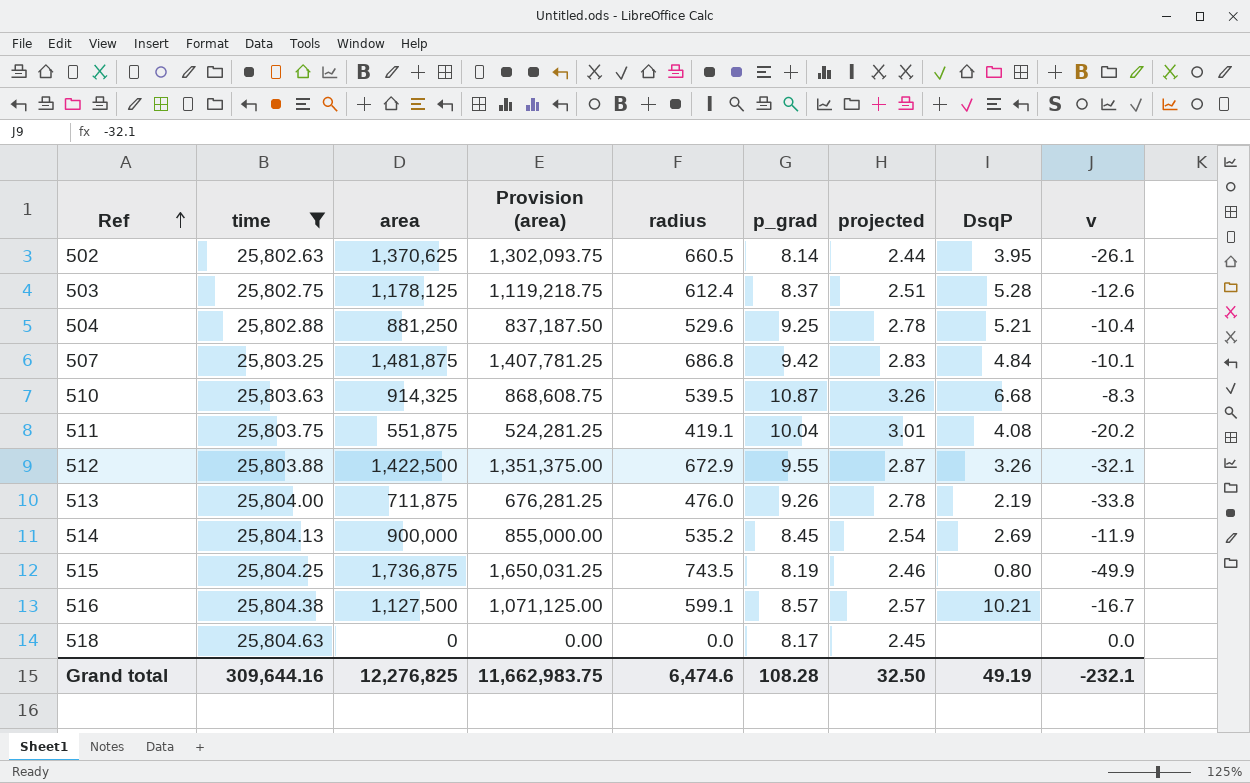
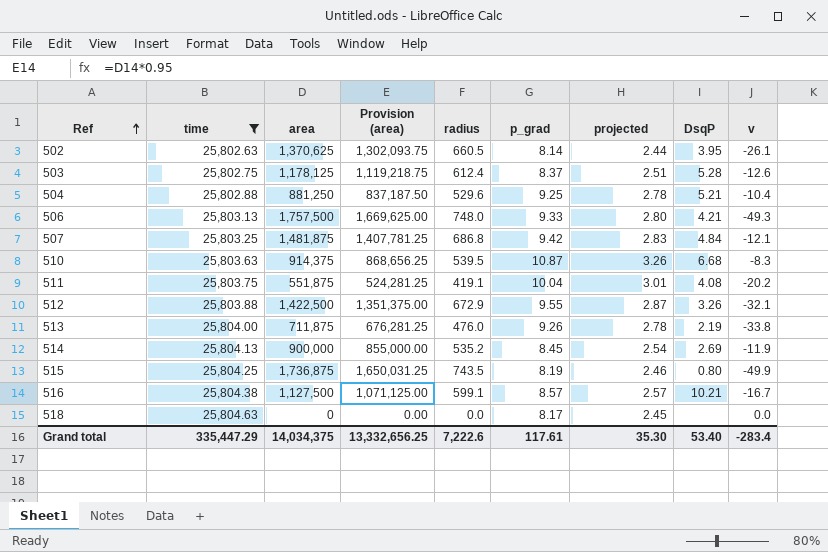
row 506: none -> 25,803.13 | 1,757,500 | 1,669,625.00 | 748.0 | 9.33 | 2.80 | 4.21 | -49.3
507 | v: -10.1 -> -12.1
510 | area: 914,325 -> 914,375
510 | Provision (area): 868,608.75 -> 868,656.25
Grand total | time: 309,644.16 -> 335,447.29
Grand total | area: 12,276,825 -> 14,034,375
Grand total | Provision (area): 11,662,983.75 -> 13,332,656.25
Grand total | radius: 6,474.6 -> 7,222.6
Grand total | p_grad: 108.28 -> 117.61
Grand total | projected: 32.50 -> 35.30
Grand total | DsqP: 49.19 -> 53.40
Grand total | v: -232.1 -> -283.4

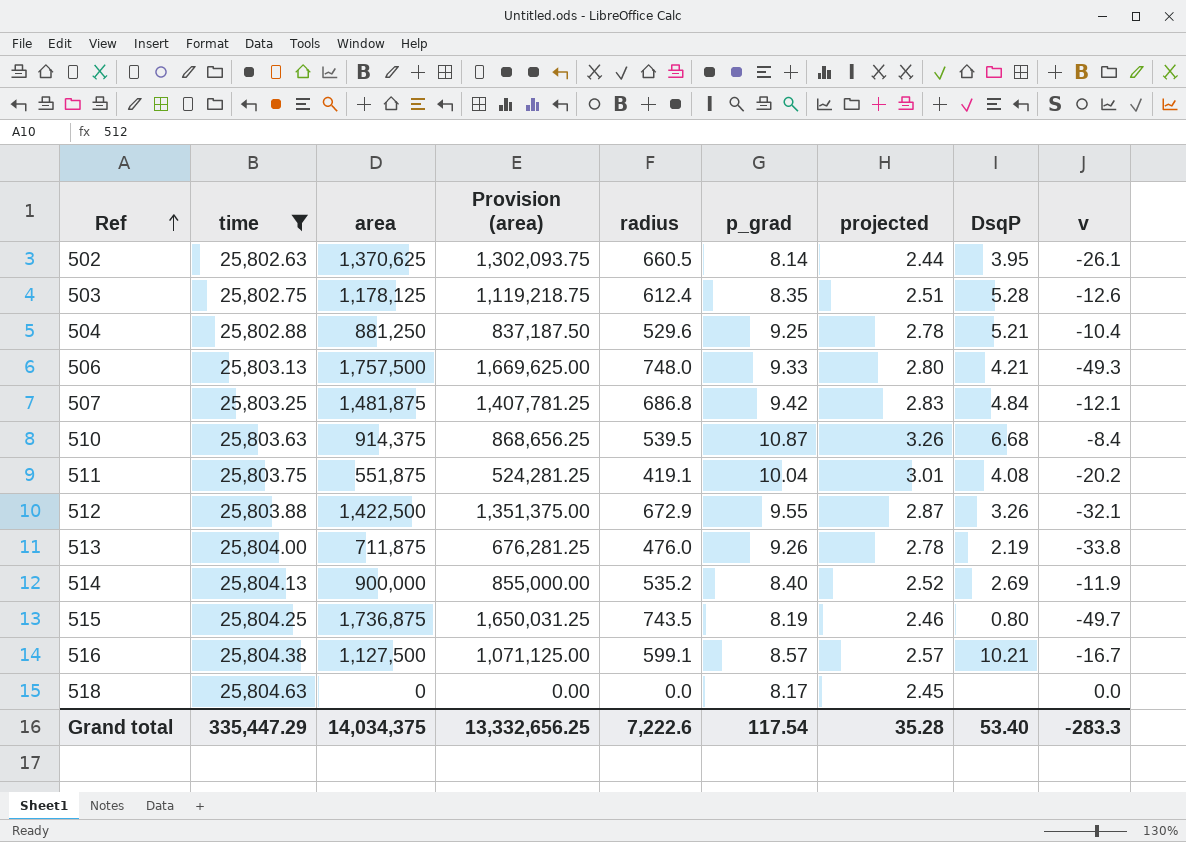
503 | p_grad: 8.37 -> 8.35
510 | v: -8.3 -> -8.4
514 | p_grad: 8.45 -> 8.40
514 | projected: 2.54 -> 2.52
515 | v: -49.9 -> -49.7
Grand total | p_grad: 117.61 -> 117.54
Grand total | projected: 35.30 -> 35.28
Grand total | v: -283.4 -> -283.3

